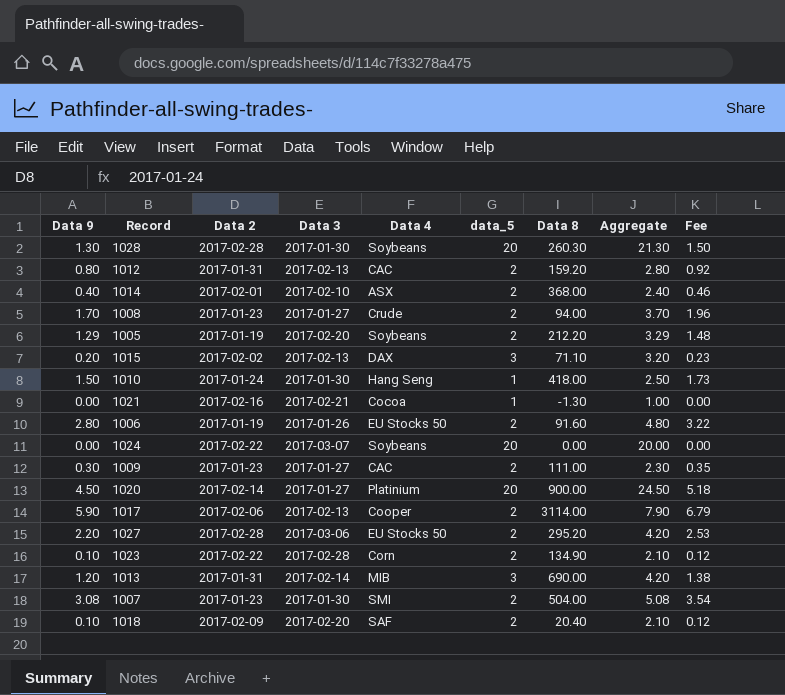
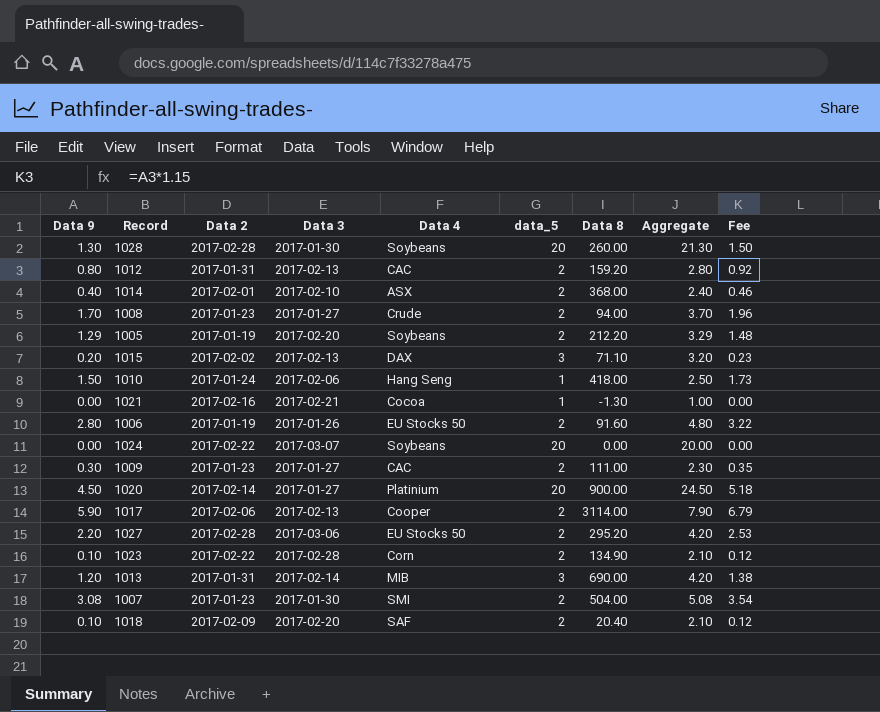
1028 | Data 8: 260.30 -> 260.00
1010 | Data 3: 2017-01-30 -> 2017-02-06

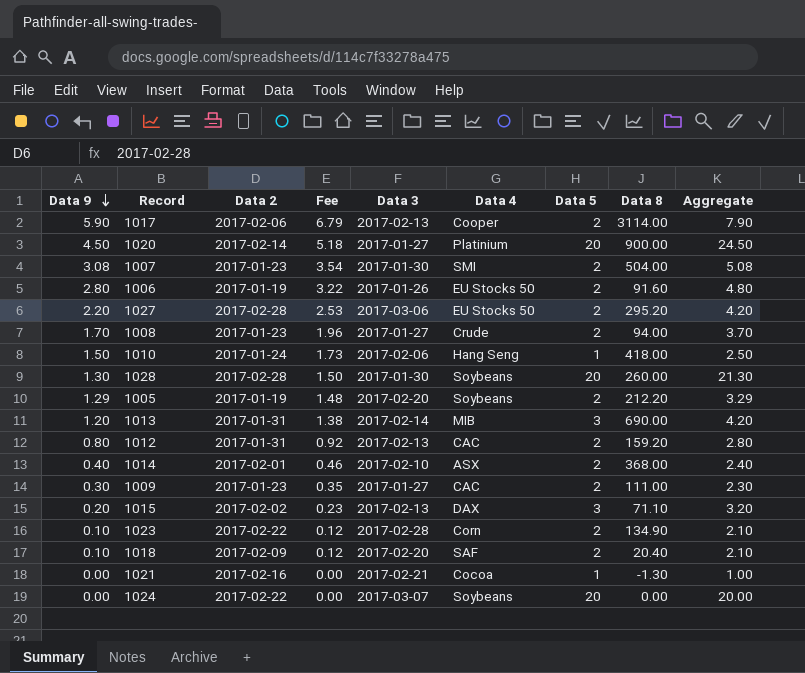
row order: none -> Data 9 descending
column Fee | position: 9 -> 4
column name: data_5 -> Data 5

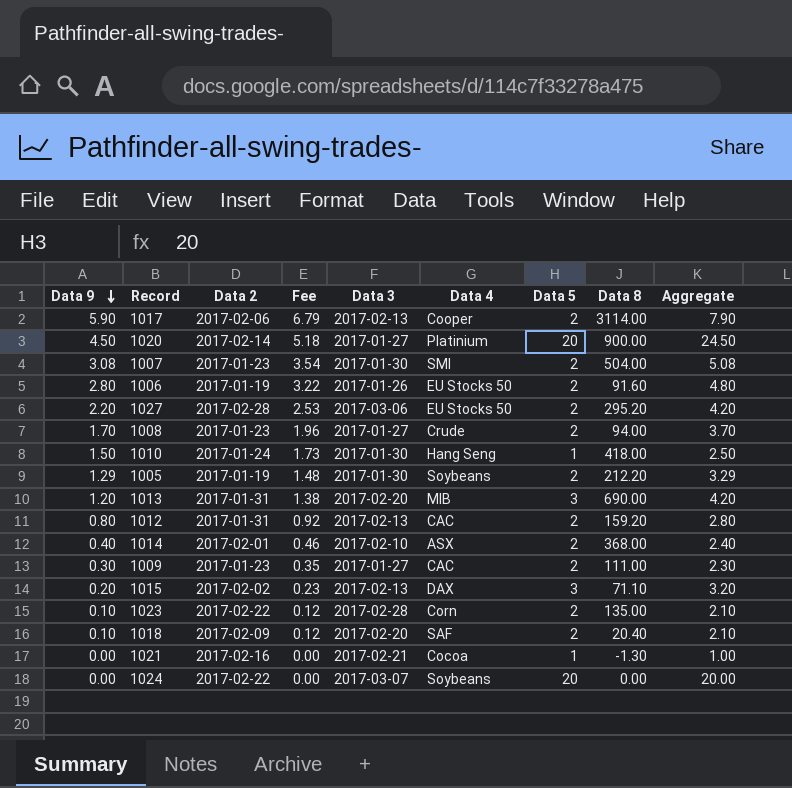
row 1028: 1.30 | 2017-02-28 | 1.50 | 2017-01-30 | Soybeans | 20 | 260.00 | 21.30 -> none
1010 | Data 3: 2017-02-06 -> 2017-01-30
1005 | Data 3: 2017-02-20 -> 2017-01-30
1013 | Data 3: 2017-02-14 -> 2017-02-20
1023 | Data 8: 134.90 -> 135.00

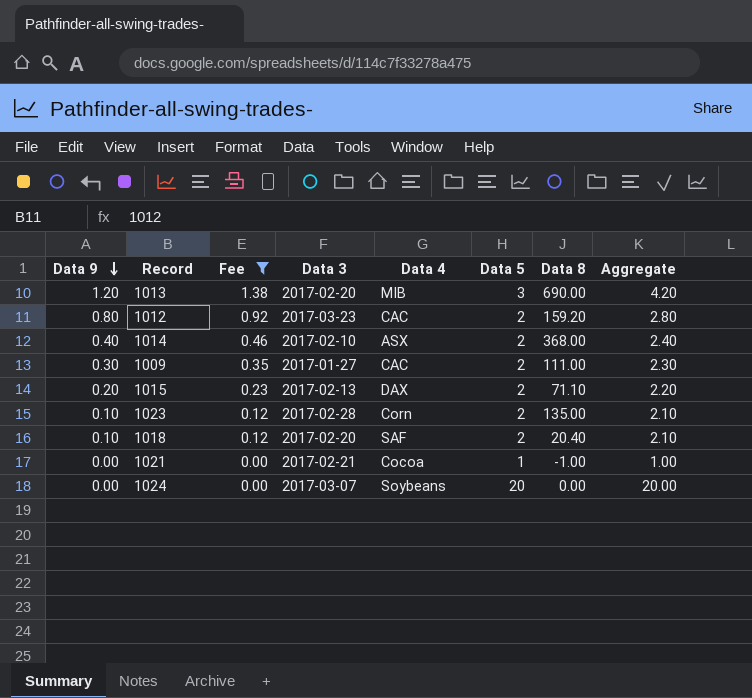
filter: none -> Fee <= 1.38
column Data 2 | position: 3 -> none
1012 | Data 3: 2017-02-13 -> 2017-03-23
1015 | Data 5: 3 -> 2
1015 | Aggregate: 3.20 -> 2.20
1021 | Data 8: -1.30 -> -1.00

